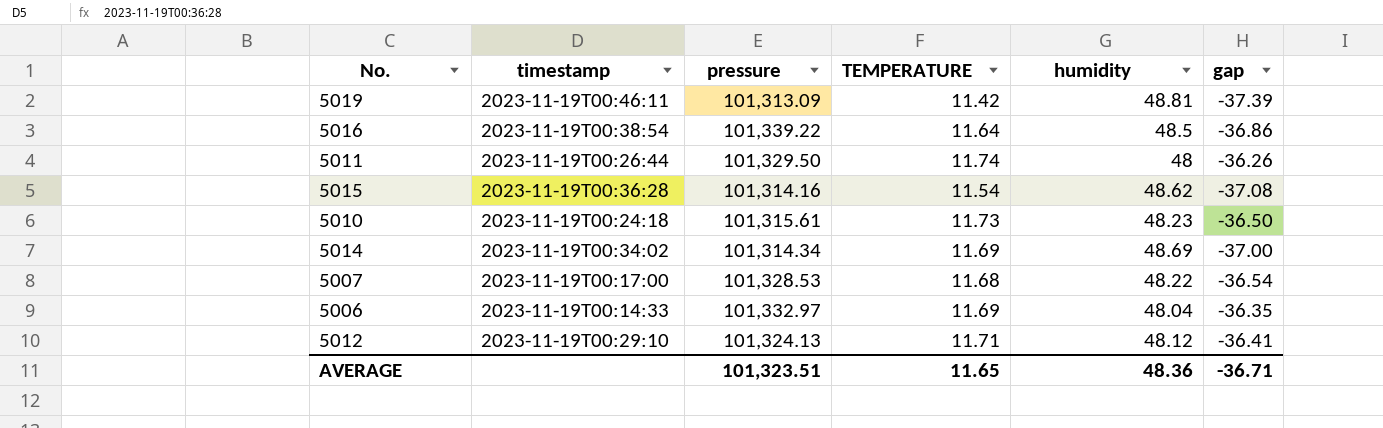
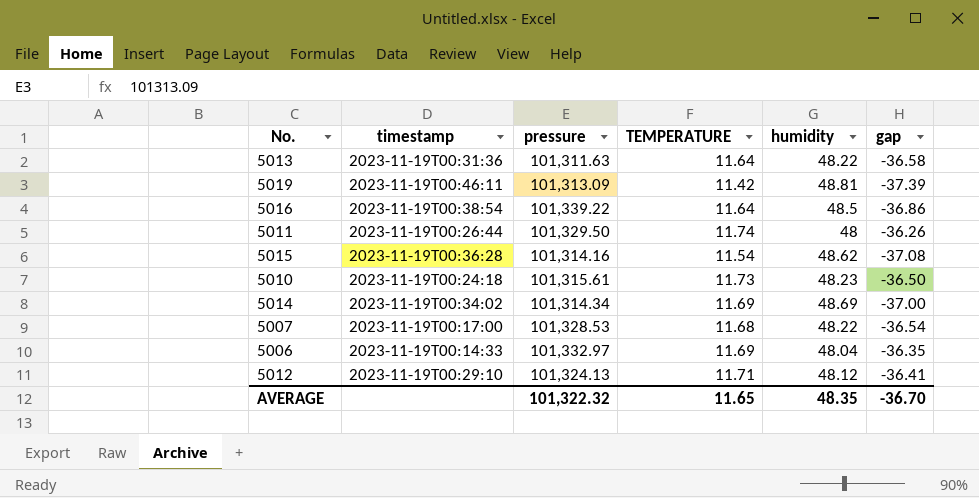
row 5013: none -> 2023-11-19T00:31:36 | 101,311.63 | 11.64 | 48.22 | -36.58
AVERAGE | pressure: 101,323.51 -> 101,322.32
AVERAGE | humidity: 48.36 -> 48.35
AVERAGE | gap: -36.71 -> -36.70

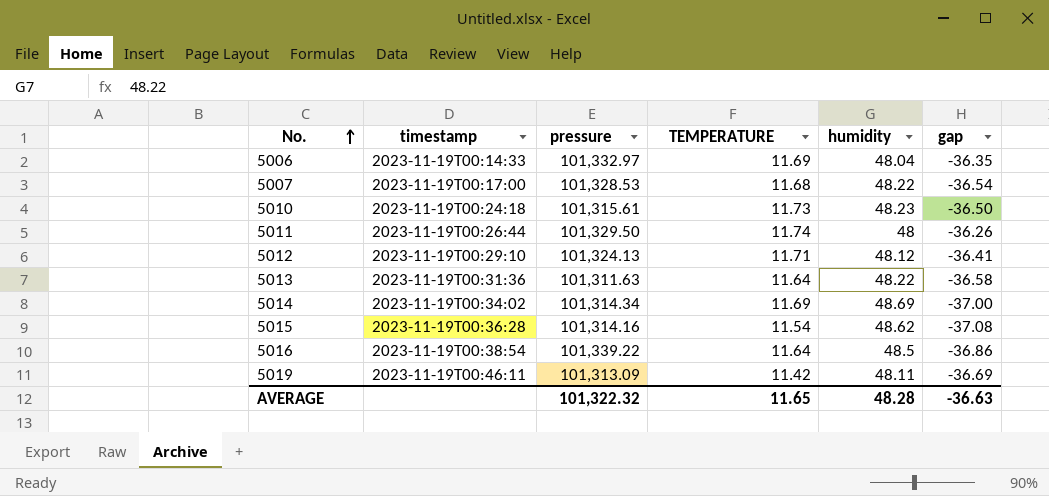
row order: none -> No. ascending
5019 | humidity: 48.81 -> 48.11
5019 | gap: -37.39 -> -36.69
AVERAGE | humidity: 48.35 -> 48.28
AVERAGE | gap: -36.70 -> -36.63

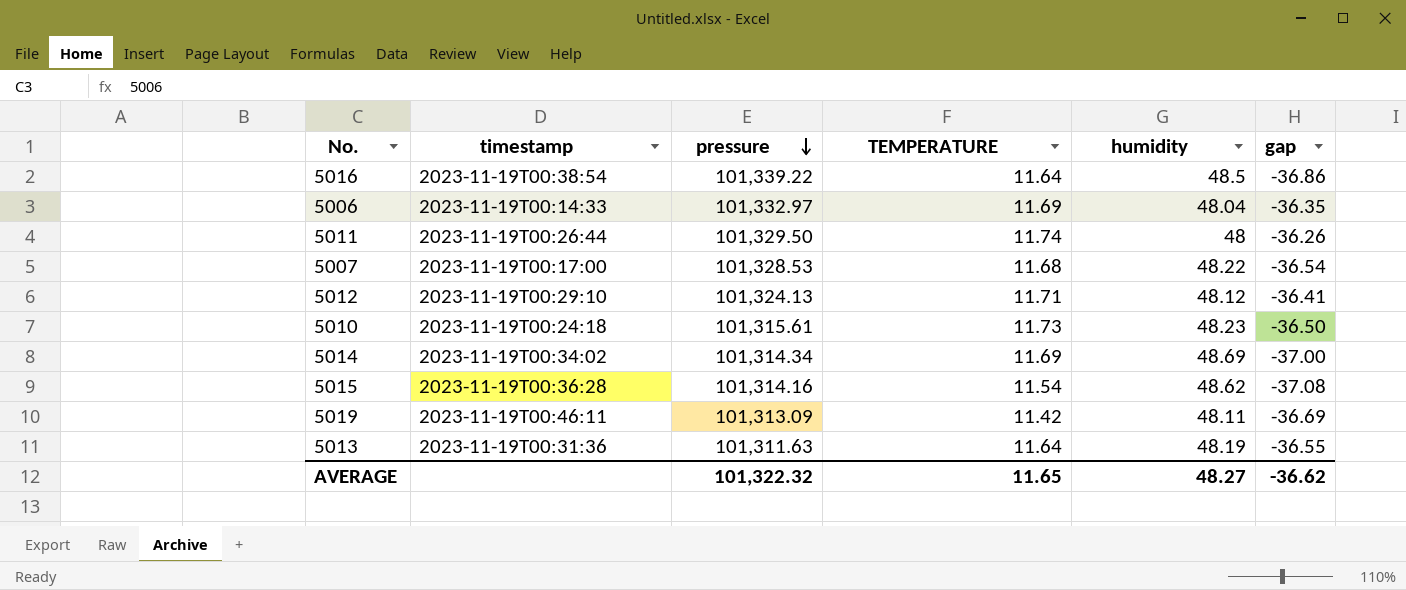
row order: No. ascending -> pressure descending
5013 | humidity: 48.22 -> 48.19
5013 | gap: -36.58 -> -36.55
AVERAGE | humidity: 48.28 -> 48.27
AVERAGE | gap: -36.63 -> -36.62

